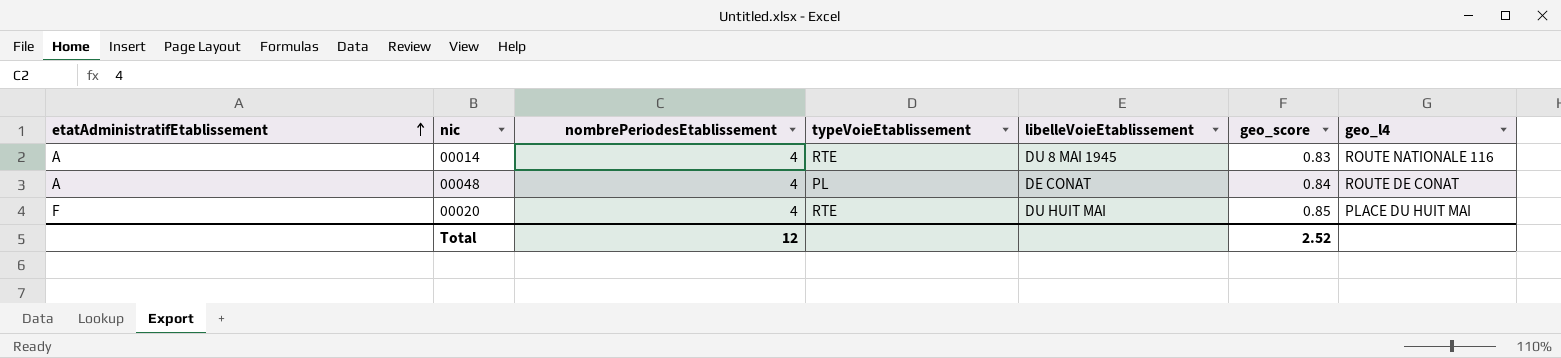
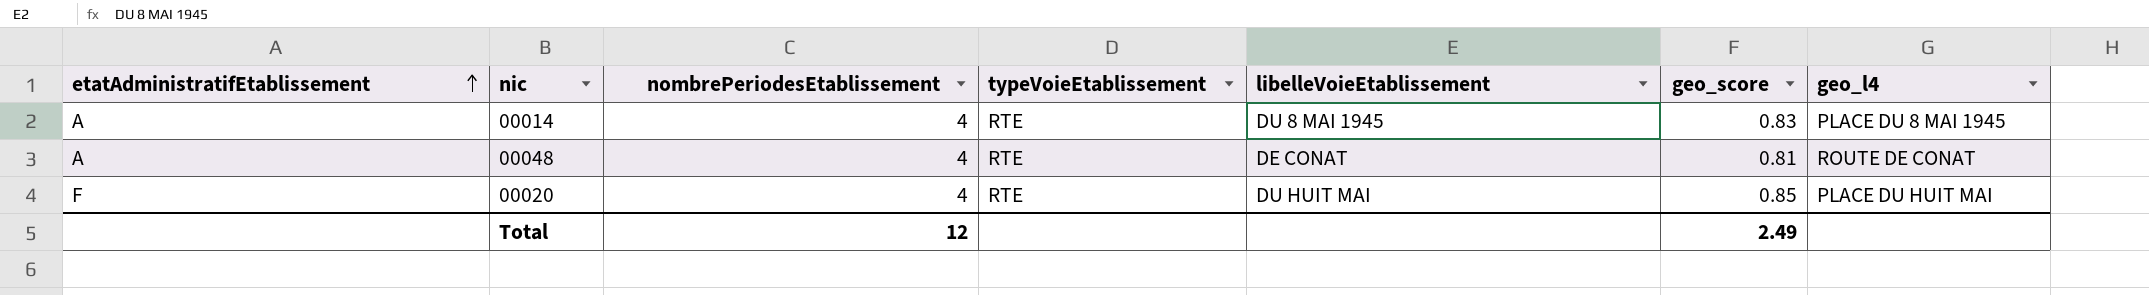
00014 | geo_l4: ROUTE NATIONALE 116 -> PLACE DU 8 MAI 1945
00048 | typeVoieEtablissement: PL -> RTE
00048 | geo_score: 0.84 -> 0.81
Total | geo_score: 2.52 -> 2.49

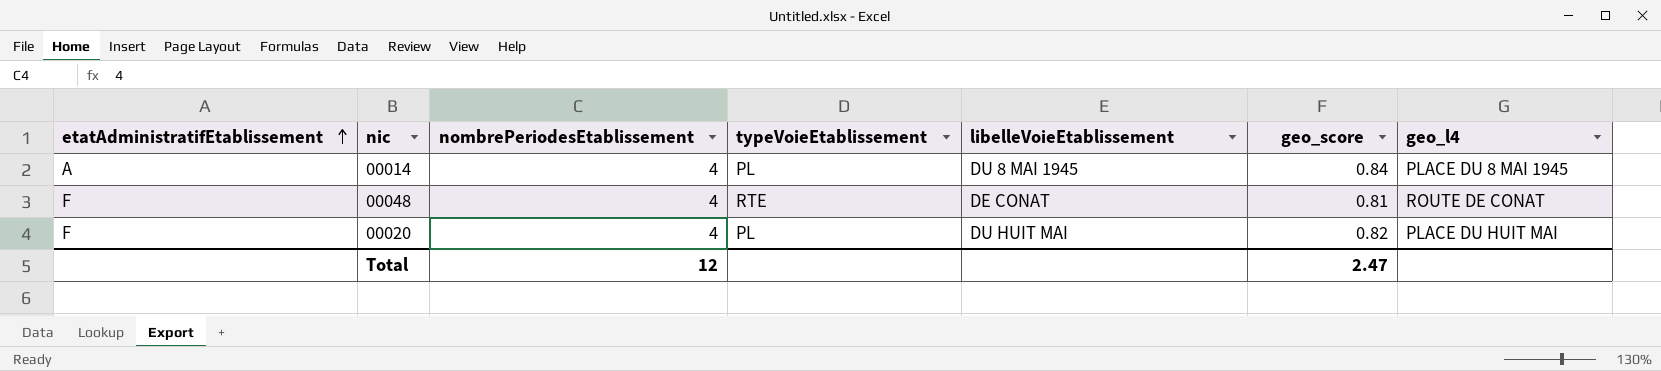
00014 | typeVoieEtablissement: RTE -> PL
00014 | geo_score: 0.83 -> 0.84
00048 | etatAdministratifEtablissement: A -> F
00020 | typeVoieEtablissement: RTE -> PL
00020 | geo_score: 0.85 -> 0.82
Total | geo_score: 2.49 -> 2.47

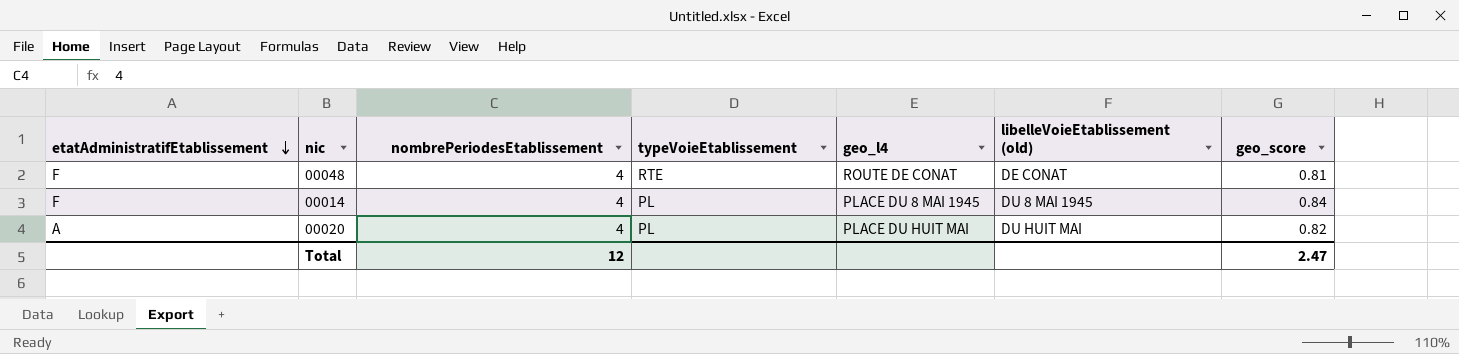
row order: etatAdministratifEtablissement ascending -> etatAdministratifEtablissement descending
column geo_l4 | position: 7 -> 5
column name: libelleVoieEtablissement -> libelleVoieEtablissement (old)
00014 | etatAdministratifEtablissement: A -> F
00020 | etatAdministratifEtablissement: F -> A

